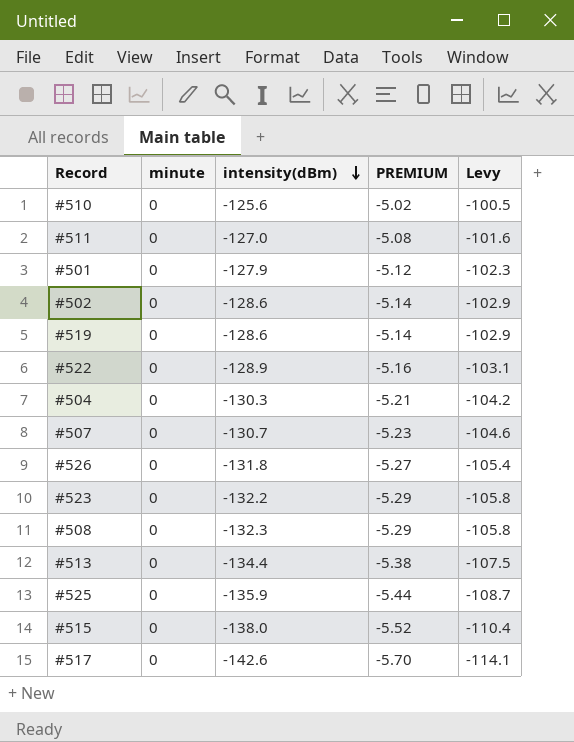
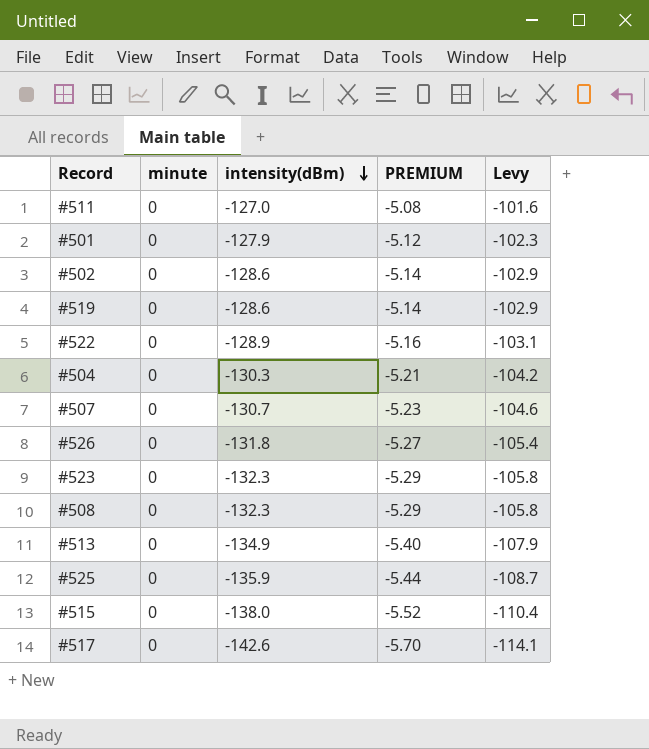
row #510: 0 | -125.6 | -5.02 | -100.5 -> none
#523 | intensity(dBm): -132.2 -> -132.3
#513 | intensity(dBm): -134.4 -> -134.9
#513 | PREMIUM: -5.38 -> -5.40
#513 | Levy: -107.5 -> -107.9

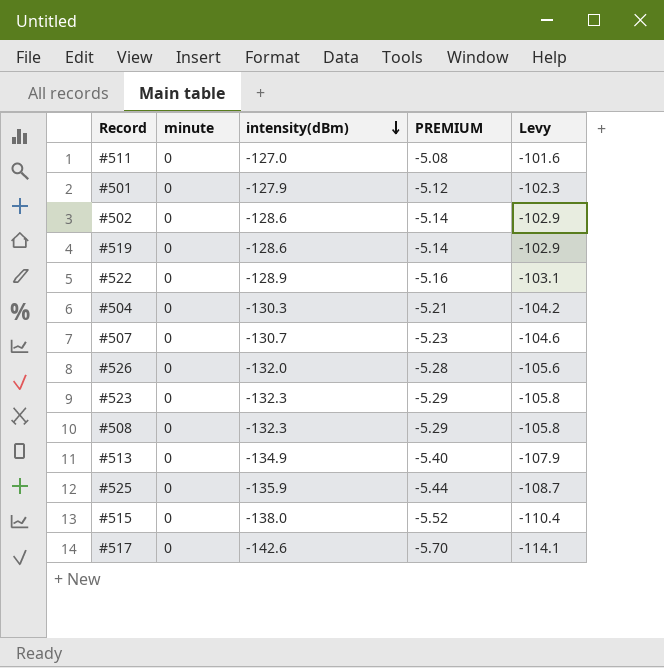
#526 | intensity(dBm): -131.8 -> -132.0
#526 | PREMIUM: -5.27 -> -5.28
#526 | Levy: -105.4 -> -105.6

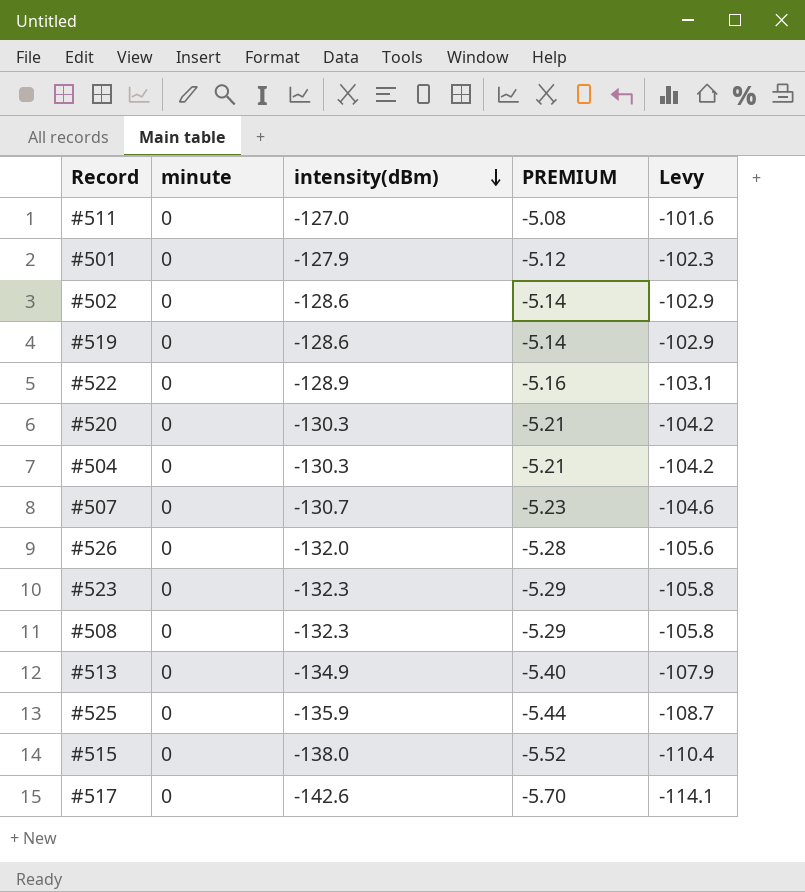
row #520: none -> 0 | -130.3 | -5.21 | -104.2

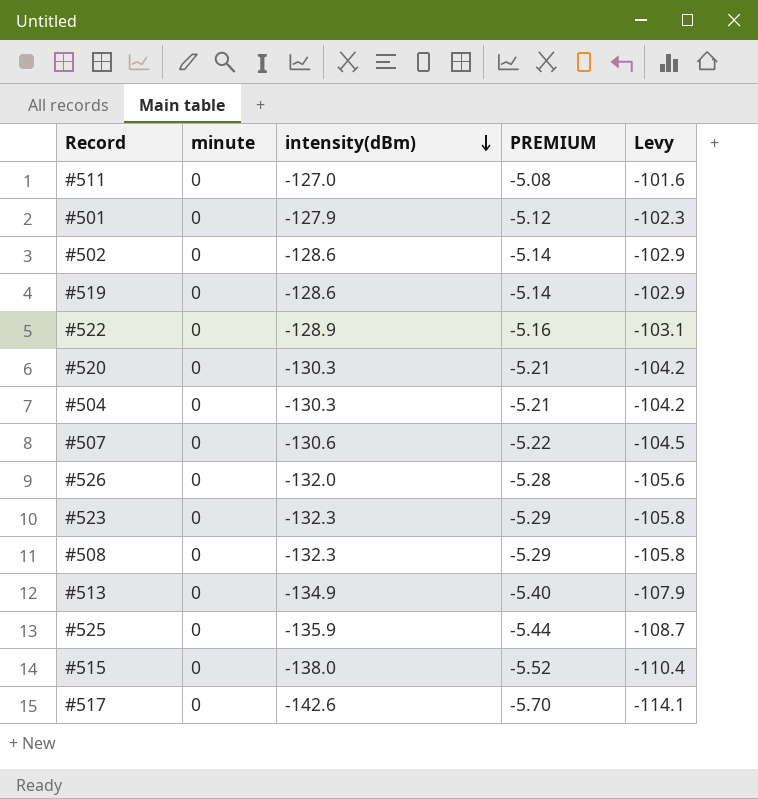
#507 | intensity(dBm): -130.7 -> -130.6
#507 | PREMIUM: -5.23 -> -5.22
#507 | Levy: -104.6 -> -104.5

